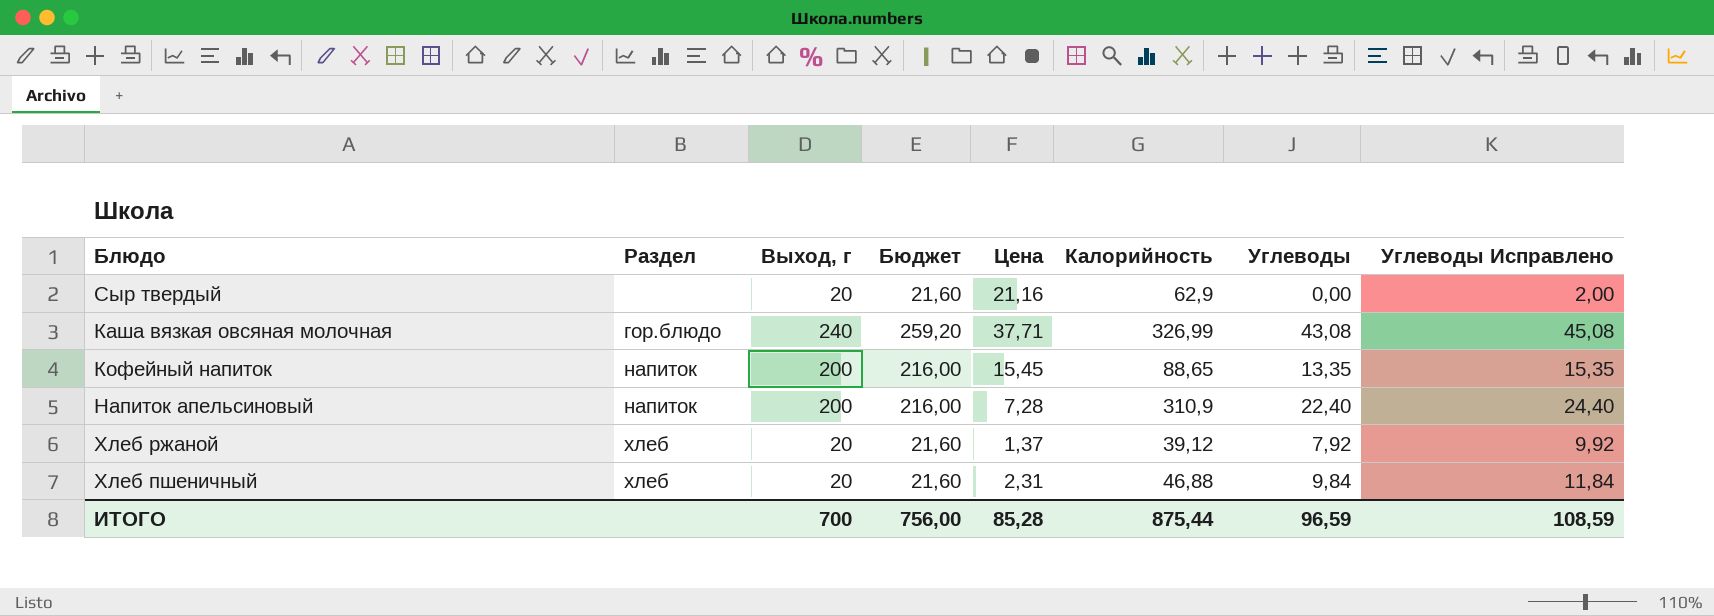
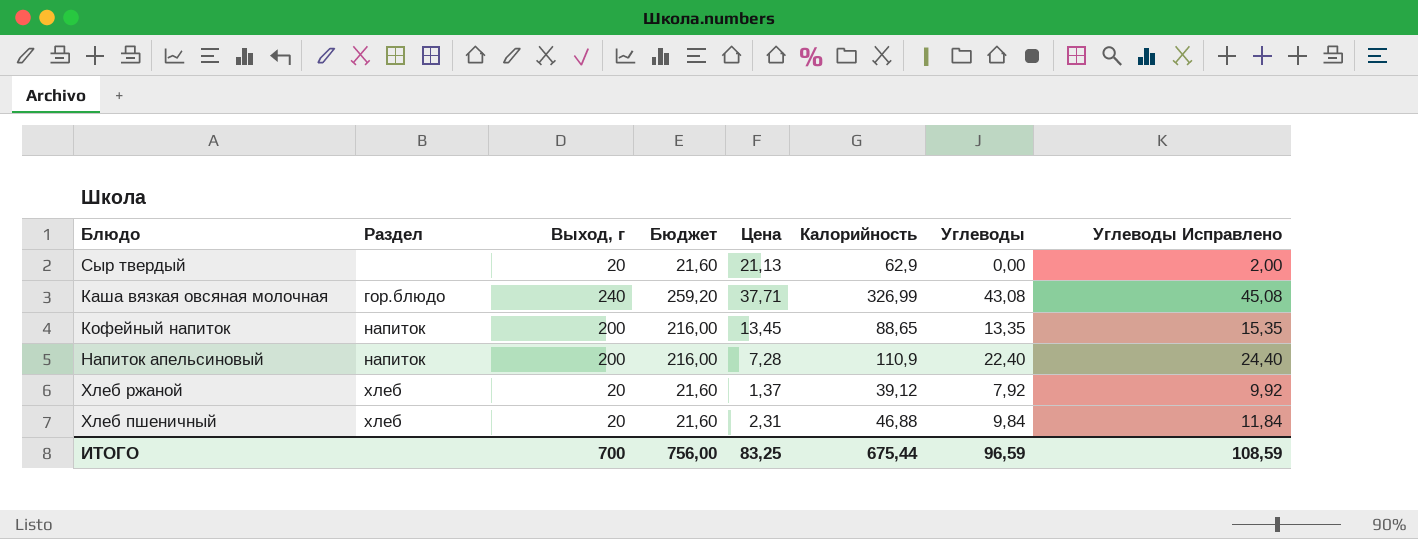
Сыр твердый | Цена: 21,16 -> 21,13
Кофейный напиток | Цена: 15,45 -> 13,45
Напиток апельсиновый | Калорийность: 310,9 -> 110,9
ИТОГО | Цена: 85,28 -> 83,25
ИТОГО | Калорийность: 875,44 -> 675,44

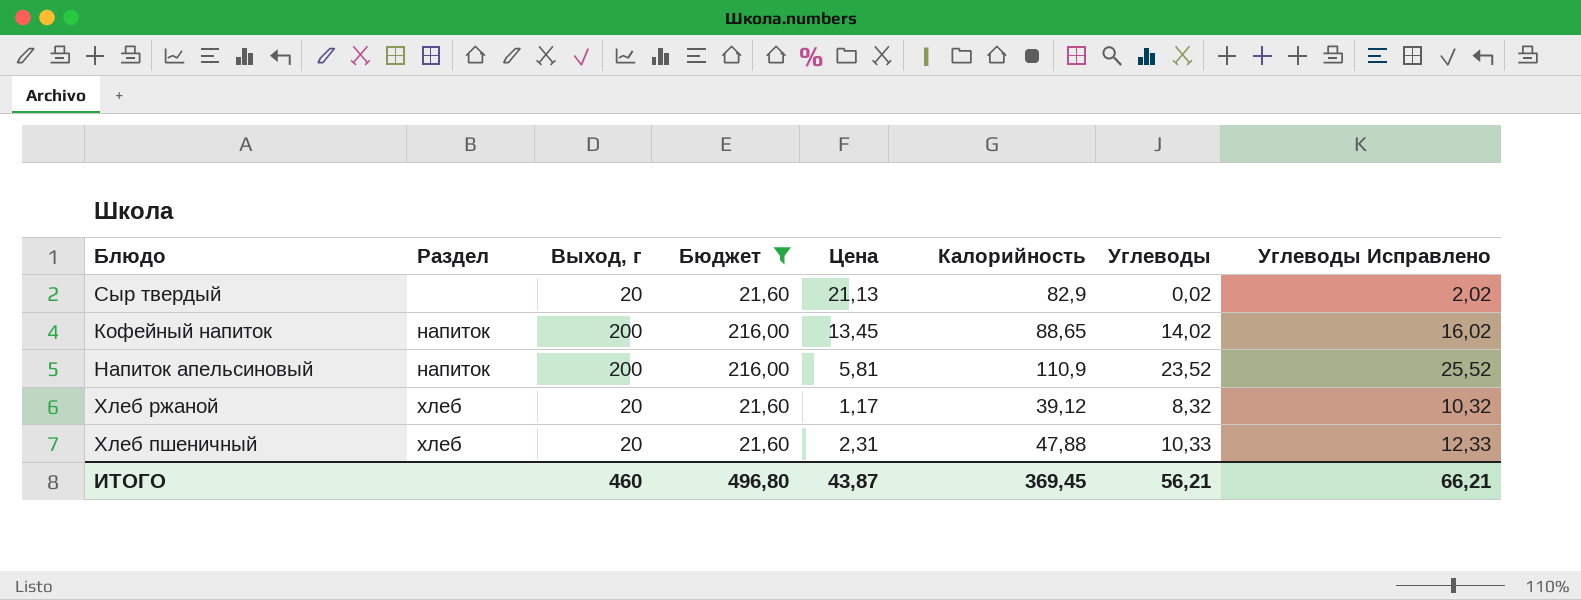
filter: none -> Бюджет != 259,20
Сыр твердый | Калорийность: 62,9 -> 82,9
Сыр твердый | Углеводы: 0,00 -> 0,02
Сыр твердый | Углеводы Исправлено: 2,00 -> 2,02
Кофейный напиток | Углеводы: 13,35 -> 14,02
Кофейный напиток | Углеводы Исправлено: 15,35 -> 16,02
Напиток апельсиновый | Цена: 7,28 -> 5,81
Напиток апельсиновый | Углеводы: 22,40 -> 23,52
Напиток апельсиновый | Углеводы Исправлено: 24,40 -> 25,52
Хлеб ржаной | Цена: 1,37 -> 1,17
Хлеб ржаной | Углеводы: 7,92 -> 8,32
Хлеб ржаной | Углеводы Исправлено: 9,92 -> 10,32
Хлеб пшеничный | Калорийность: 46,88 -> 47,88
Хлеб пшеничный | Углеводы: 9,84 -> 10,33
Хлеб пшеничный | Углеводы Исправлено: 11,84 -> 12,33
ИТОГО | Выход, г: 700 -> 460
ИТОГО | Бюджет: 756,00 -> 496,80
ИТОГО | Цена: 83,25 -> 43,87
ИТОГО | Калорийность: 675,44 -> 369,45
ИТОГО | Углеводы: 96,59 -> 56,21
ИТОГО | Углеводы Исправлено: 108,59 -> 66,21

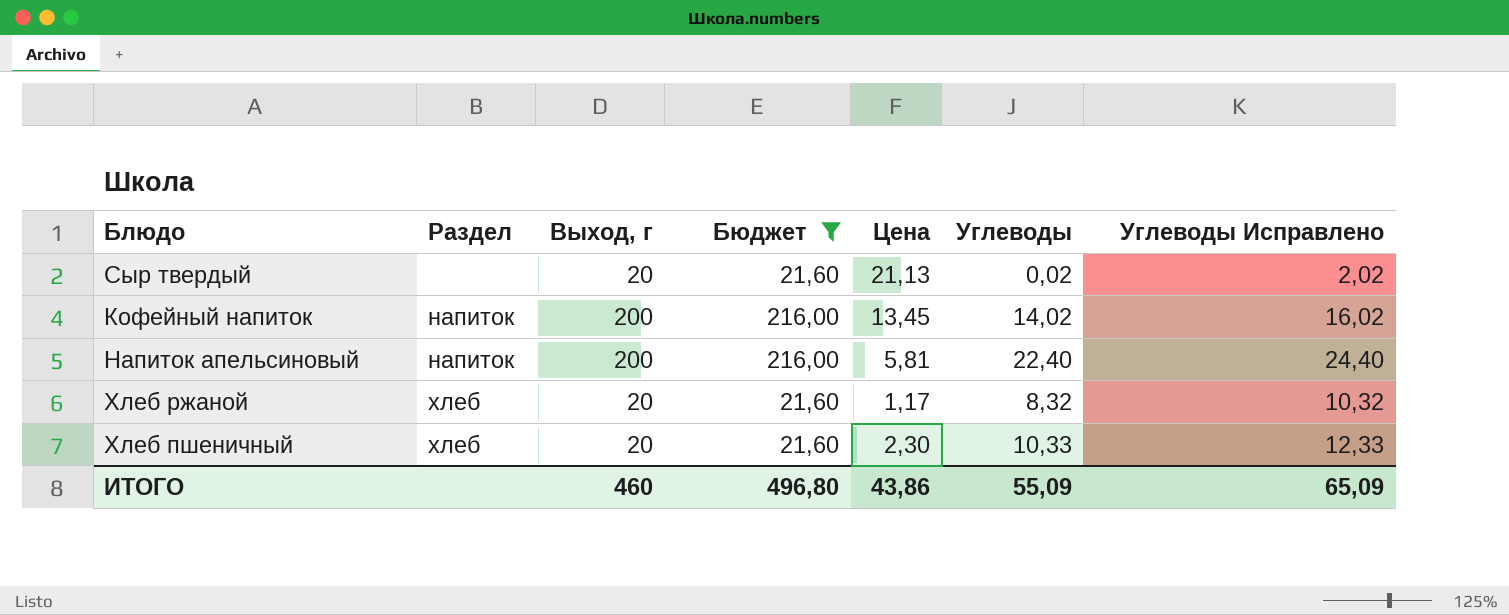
column Калорийность | position: 6 -> none
Напиток апельсиновый | Углеводы: 23,52 -> 22,40
Напиток апельсиновый | Углеводы Исправлено: 25,52 -> 24,40
Хлеб пшеничный | Цена: 2,31 -> 2,30
ИТОГО | Цена: 43,87 -> 43,86
ИТОГО | Углеводы: 56,21 -> 55,09
ИТОГО | Углеводы Исправлено: 66,21 -> 65,09

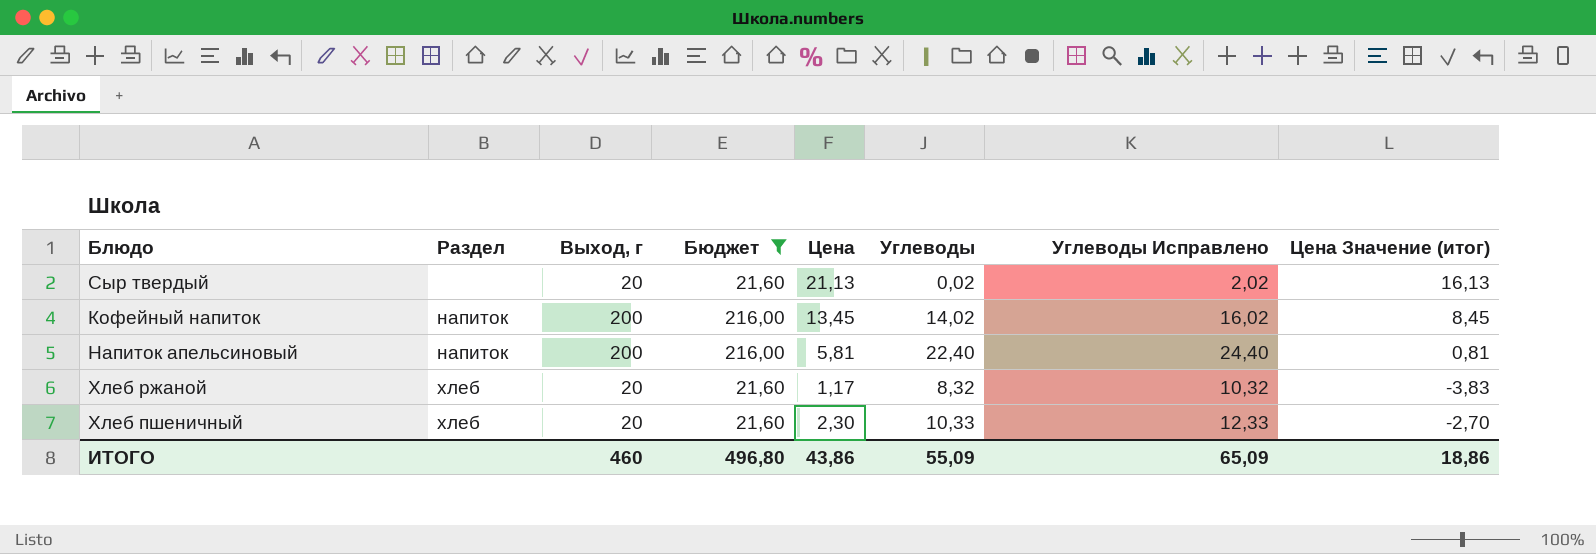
column Цена Значение (итог) | formula: none -> [Цена] - 5

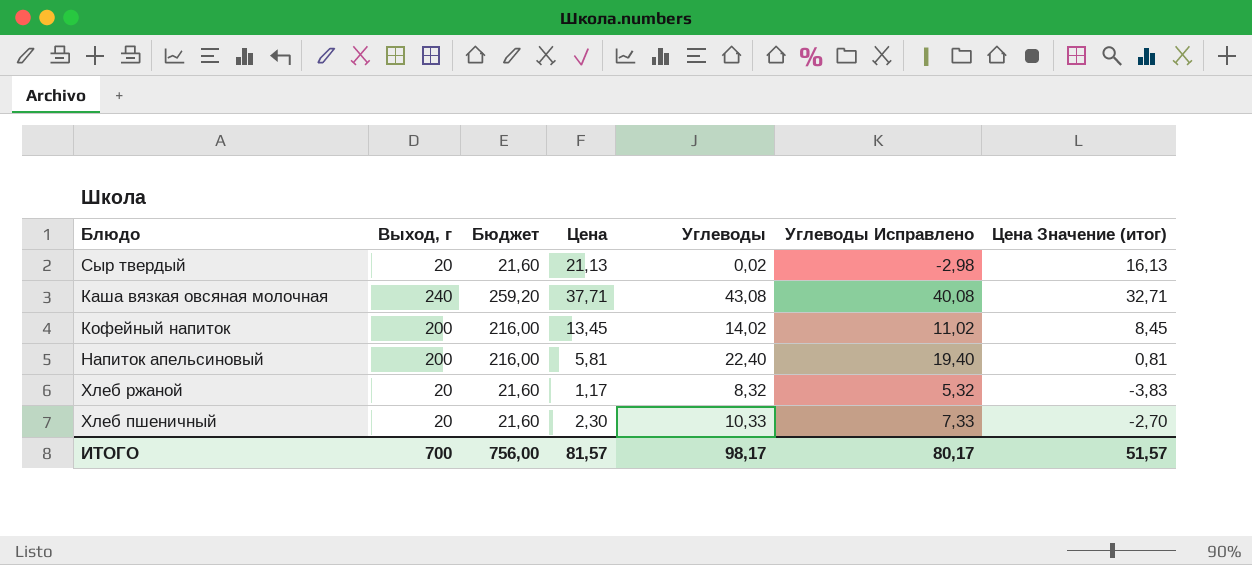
filter: Бюджет != 259,20 -> none
column Раздел | position: 2 -> none
column Углеводы Исправлено | formula: [Углеводы] + 2 -> [Углеводы] - 3
ИТОГО | Выход, г: 460 -> 700
ИТОГО | Бюджет: 496,80 -> 756,00
ИТОГО | Цена: 43,86 -> 81,57
ИТОГО | Углеводы: 55,09 -> 98,17
ИТОГО | Углеводы Исправлено: 65,09 -> 80,17
ИТОГО | Цена Значение (итог): 18,86 -> 51,57

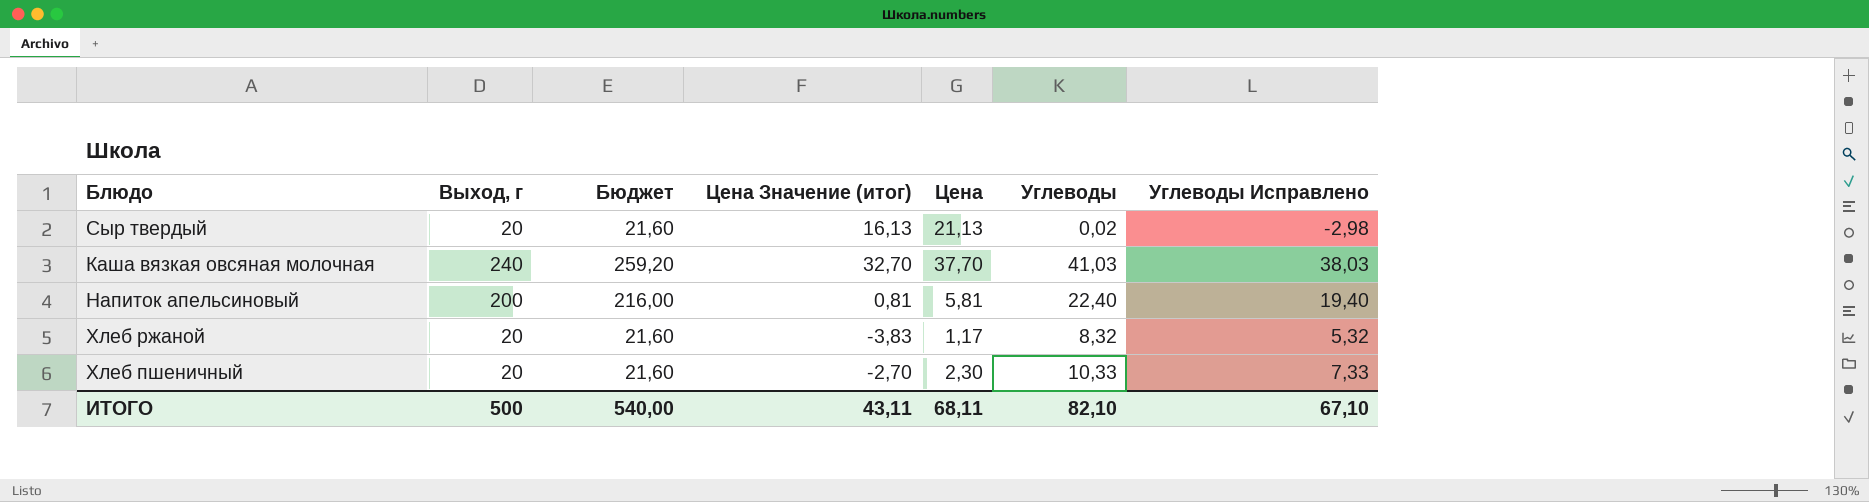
column Цена Значение (итог) | position: 7 -> 4
row Кофейный напиток: 200 | 216,00 | 13,45 | 14,02 | 11,02 | 8,45 -> none
Каша вязкая овсяная молочная | Цена Значение (итог): 32,71 -> 32,70
Каша вязкая овсяная молочная | Цена: 37,71 -> 37,70
Каша вязкая овсяная молочная | Углеводы: 43,08 -> 41,03
Каша вязкая овсяная молочная | Углеводы Исправлено: 40,08 -> 38,03
ИТОГО | Выход, г: 700 -> 500
ИТОГО | Бюджет: 756,00 -> 540,00
ИТОГО | Цена Значение (итог): 51,57 -> 43,11
ИТОГО | Цена: 81,57 -> 68,11
ИТОГО | Углеводы: 98,17 -> 82,10
ИТОГО | Углеводы Исправлено: 80,17 -> 67,10

